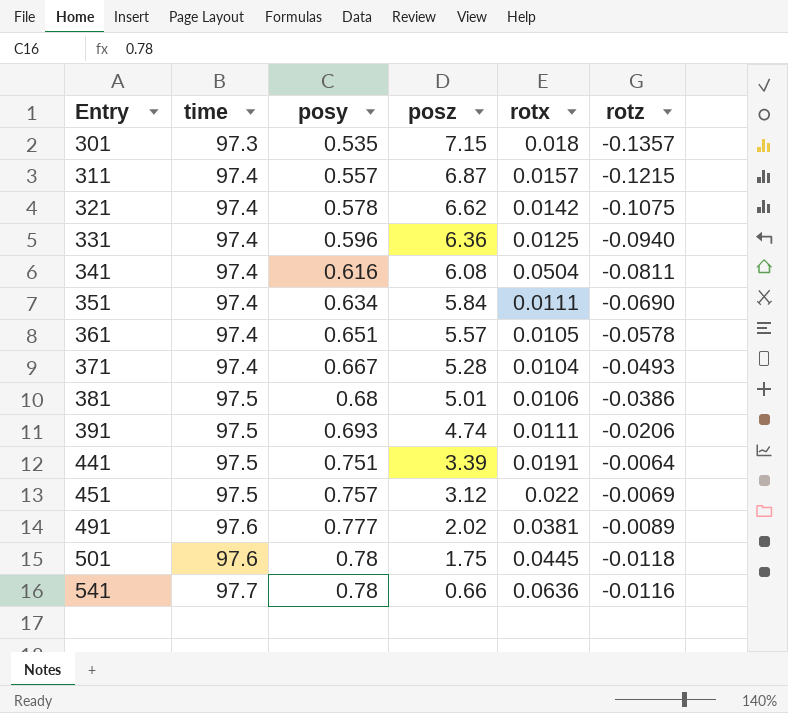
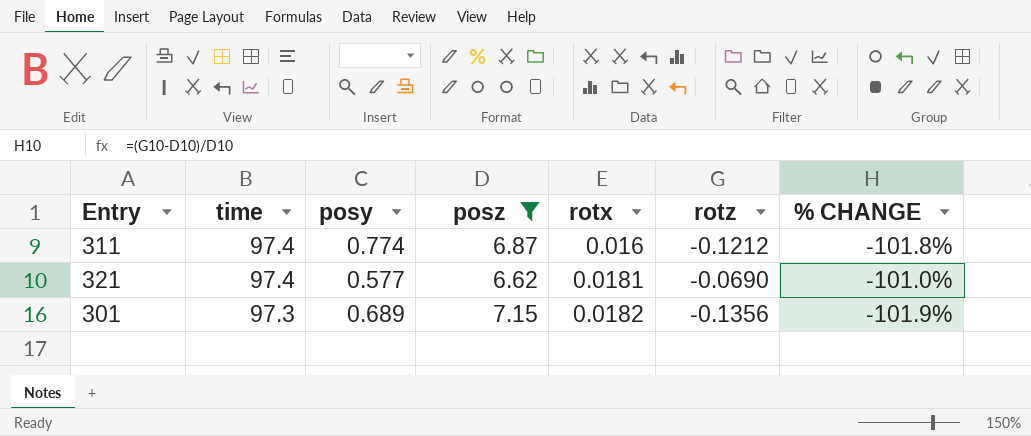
filter: none -> posz >= 6.62
row order: Entry ascending -> time descending
column % CHANGE | formula: none -> ([rotz] - [posz]) / [posz]
311 | posy: 0.557 -> 0.774
311 | rotx: 0.0157 -> 0.016
311 | rotz: -0.1215 -> -0.1212
321 | posy: 0.578 -> 0.577
321 | rotx: 0.0142 -> 0.0181
321 | rotz: -0.1075 -> -0.0690
301 | posy: 0.535 -> 0.689
301 | rotx: 0.018 -> 0.0182
301 | rotz: -0.1357 -> -0.1356

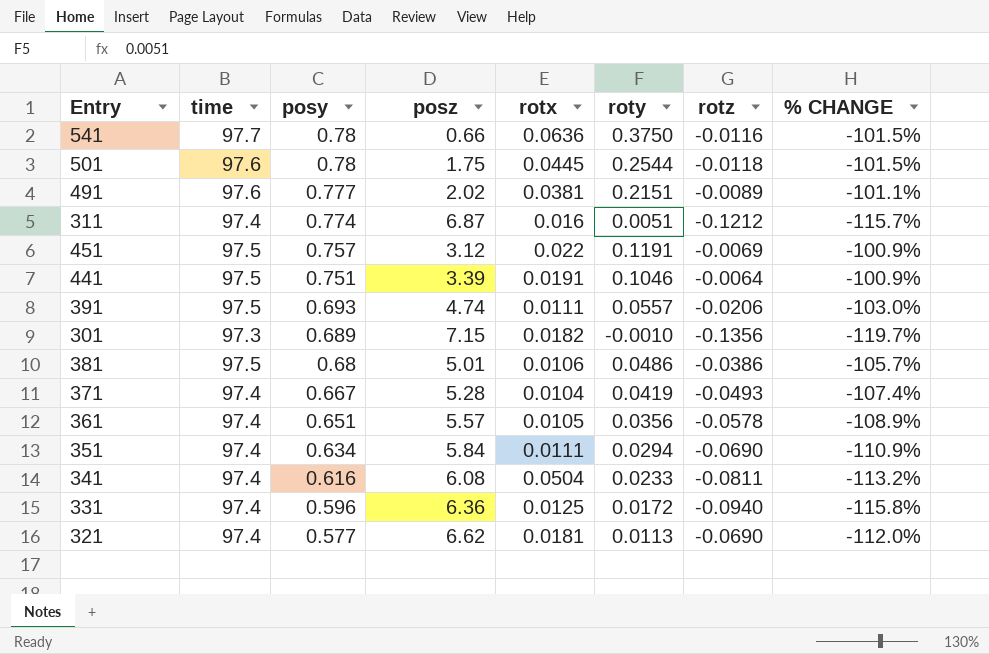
filter: posz >= 6.62 -> none
row order: time descending -> posy descending
column roty | position: none -> 6
column % CHANGE | formula: ([rotz] - [posz]) / [posz] -> ([rotz] - [posy]) / [posy]

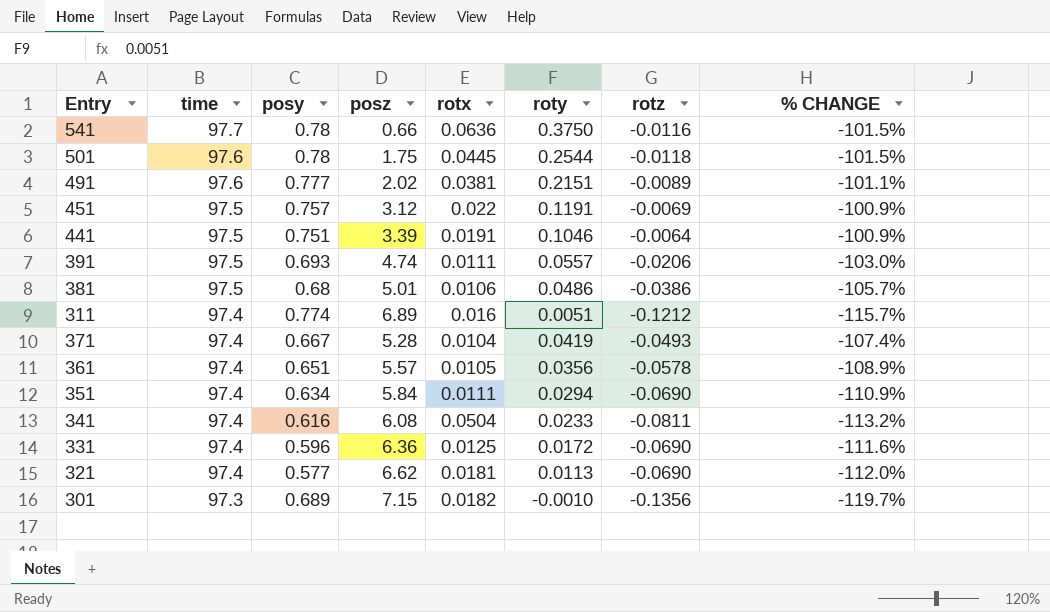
row order: posy descending -> time descending
311 | posz: 6.87 -> 6.89
331 | rotz: -0.0940 -> -0.0690
331 | % CHANGE: -115.8% -> -111.6%

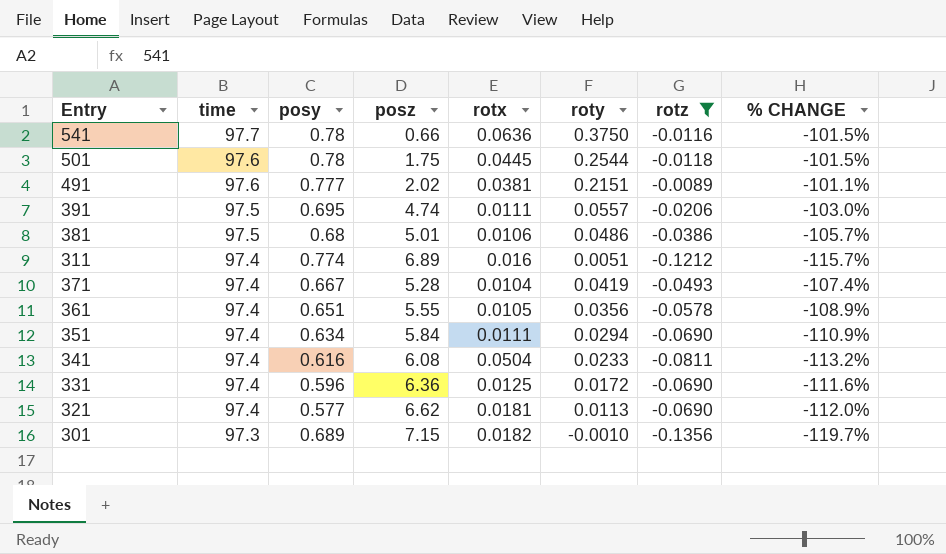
filter: none -> rotz <= -0.0089
391 | posy: 0.693 -> 0.695
361 | posz: 5.57 -> 5.55

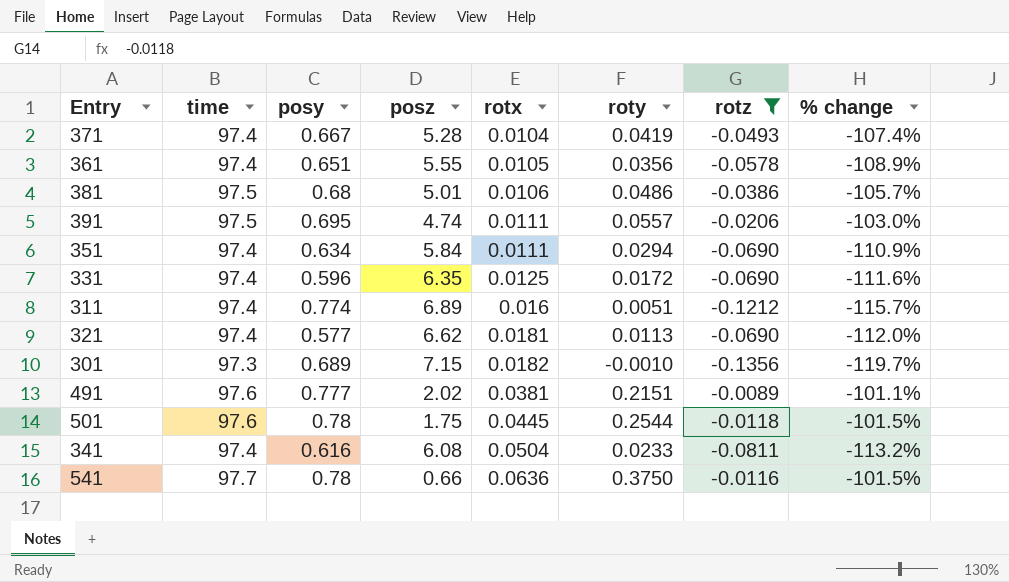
row order: time descending -> rotx ascending
column name: % CHANGE -> % change
331 | posz: 6.36 -> 6.35

